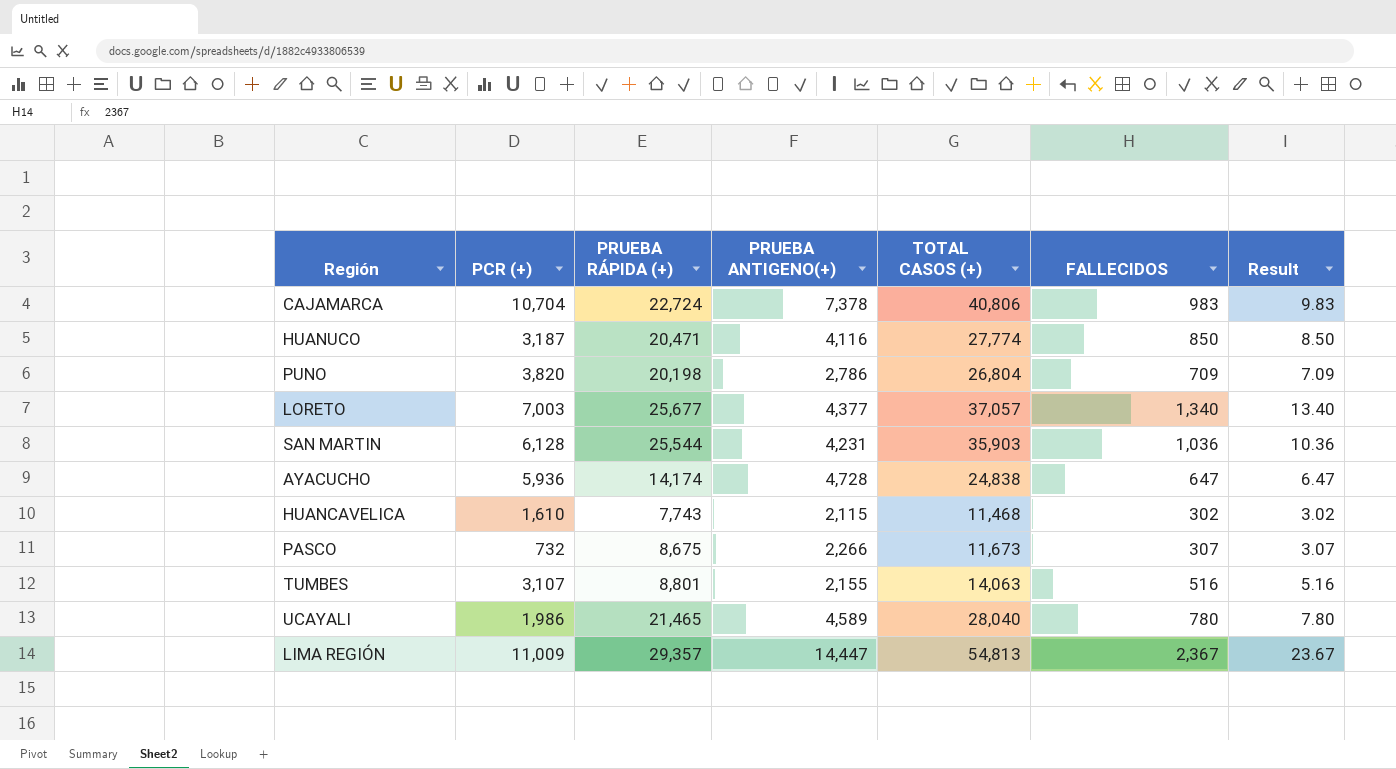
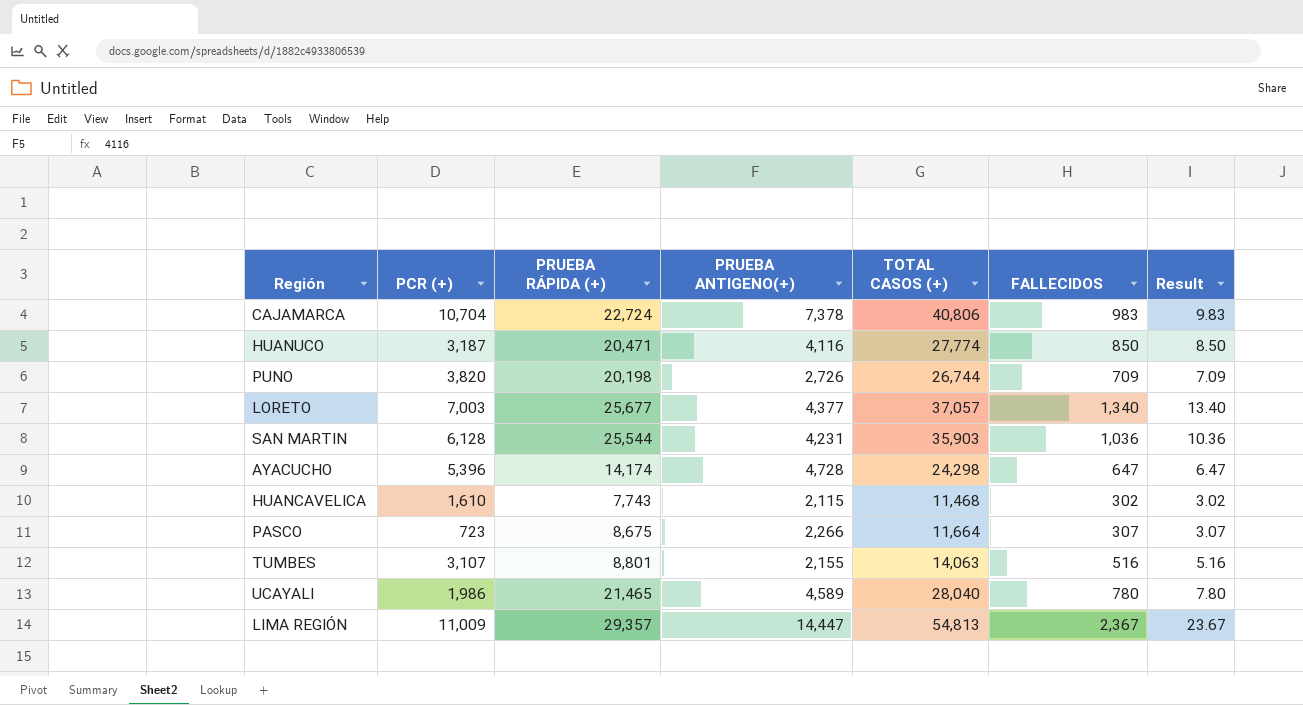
PUNO | PRUEBA ANTIGENO(+): 2,786 -> 2,726
PUNO | TOTAL CASOS (+): 26,804 -> 26,744
AYACUCHO | PCR (+): 5,936 -> 5,396
AYACUCHO | TOTAL CASOS (+): 24,838 -> 24,298
PASCO | PCR (+): 732 -> 723
PASCO | TOTAL CASOS (+): 11,673 -> 11,664

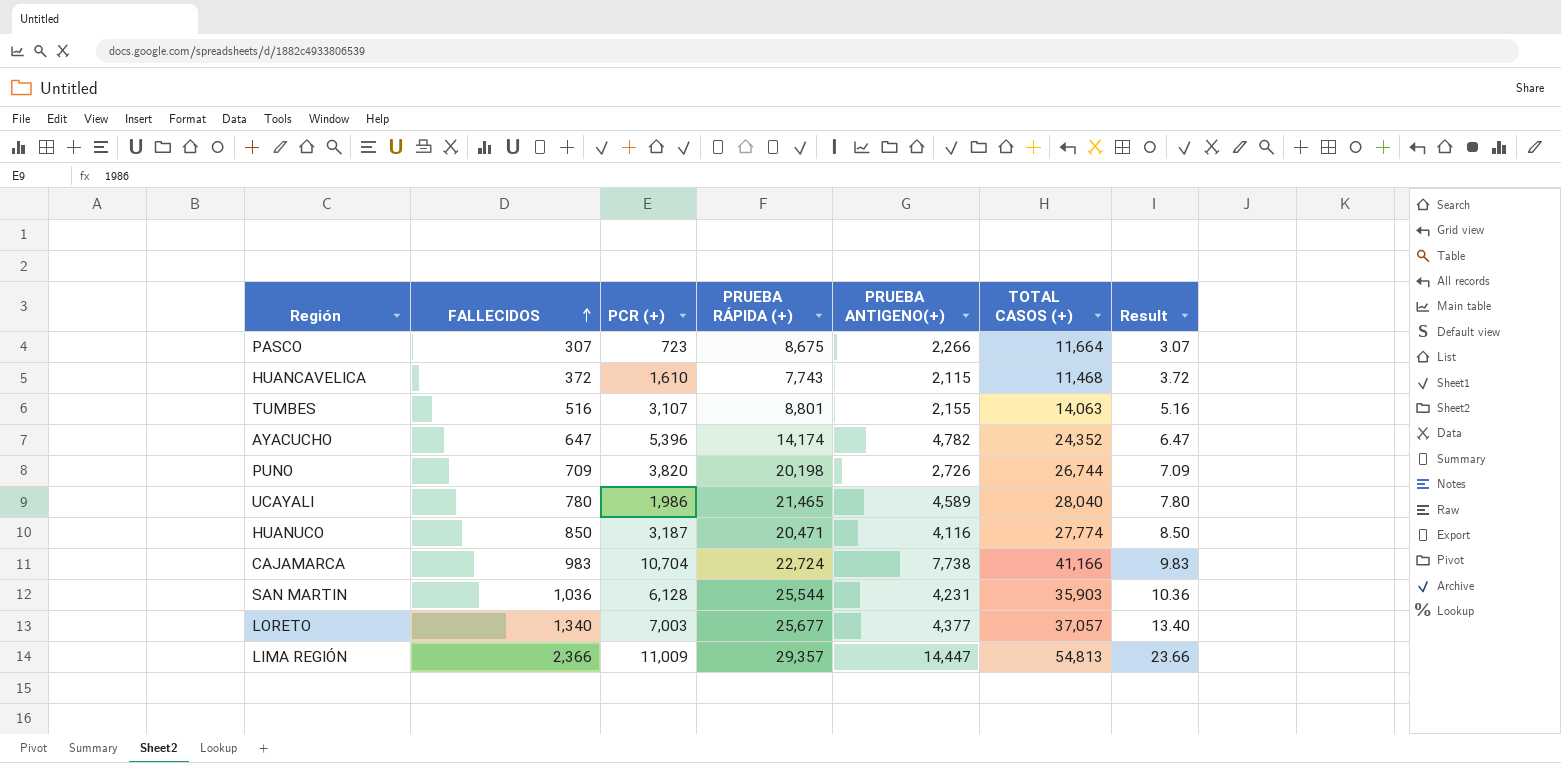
row order: none -> FALLECIDOS ascending
column FALLECIDOS | position: 6 -> 2
HUANCAVELICA | FALLECIDOS: 302 -> 372
HUANCAVELICA | Result: 3.02 -> 3.72
AYACUCHO | PRUEBA ANTIGENO(+): 4,728 -> 4,782
AYACUCHO | TOTAL CASOS (+): 24,298 -> 24,352
CAJAMARCA | PRUEBA ANTIGENO(+): 7,378 -> 7,738
CAJAMARCA | TOTAL CASOS (+): 40,806 -> 41,166
LIMA REGIÓN | FALLECIDOS: 2,367 -> 2,366
LIMA REGIÓN | Result: 23.67 -> 23.66

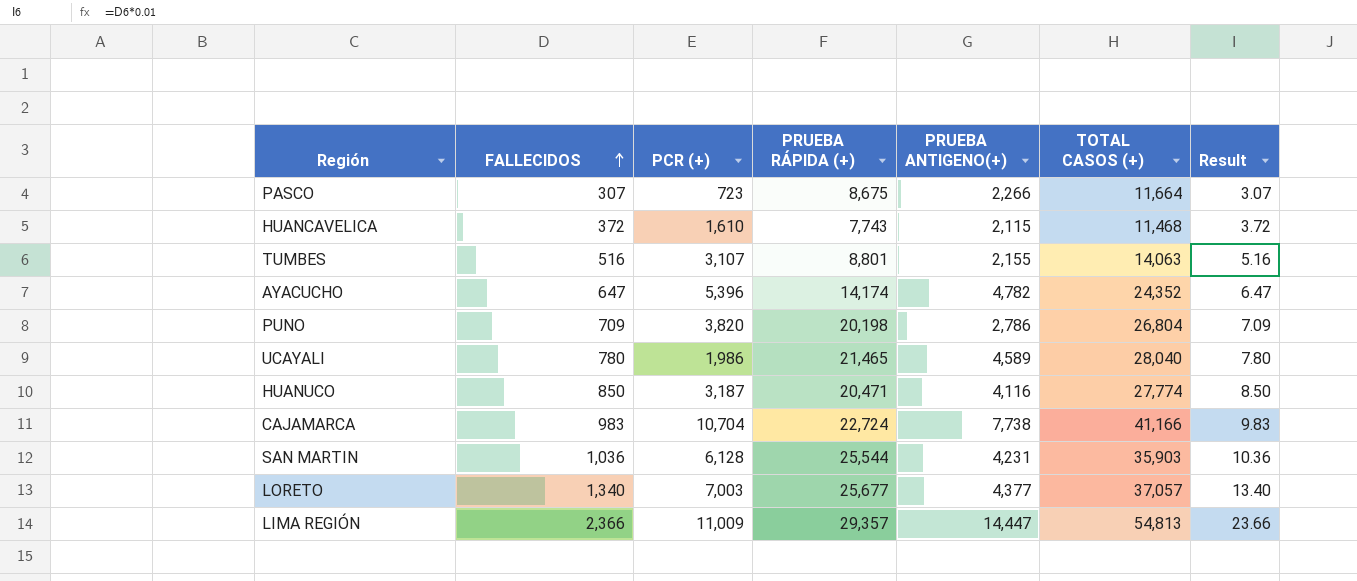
PUNO | PRUEBA ANTIGENO(+): 2,726 -> 2,786
PUNO | TOTAL CASOS (+): 26,744 -> 26,804

